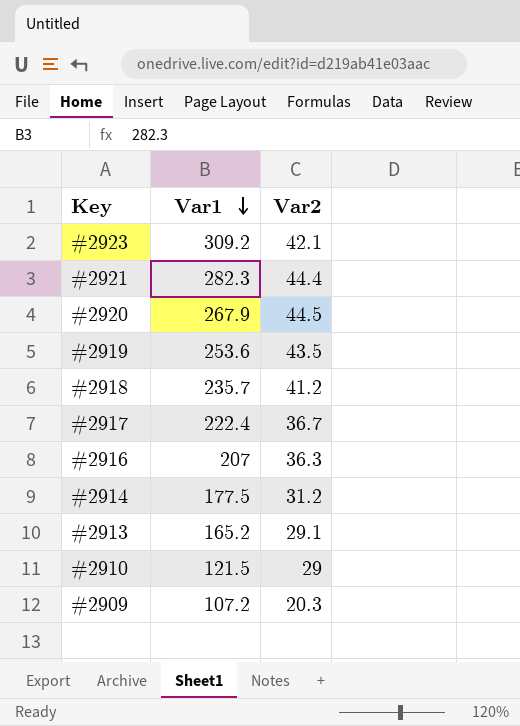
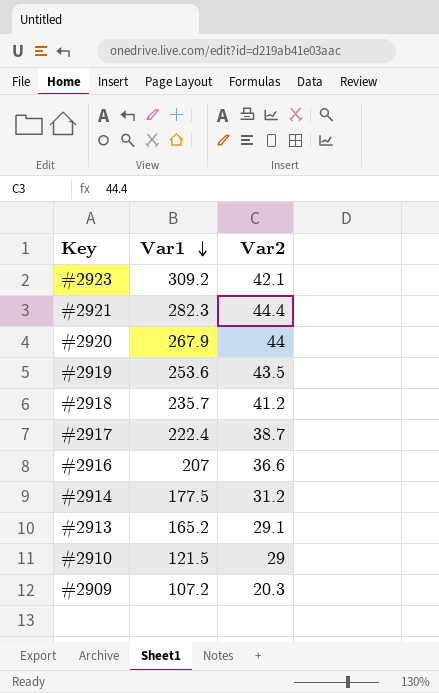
#2920 | Var2: 44.5 -> 44
#2917 | Var2: 36.7 -> 38.7
#2916 | Var2: 36.3 -> 36.6

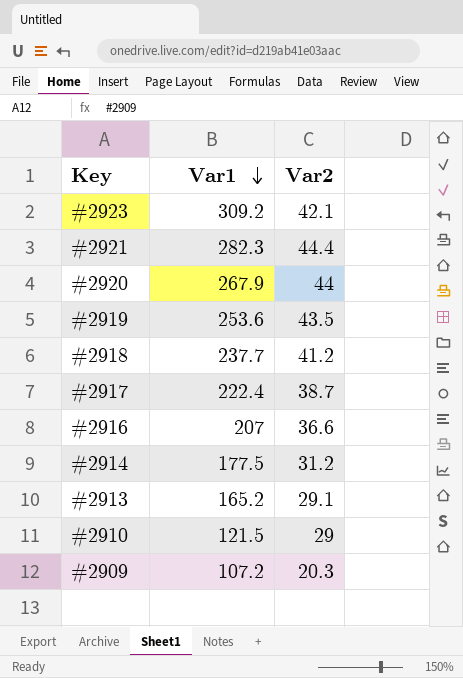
#2918 | Var1: 235.7 -> 237.7

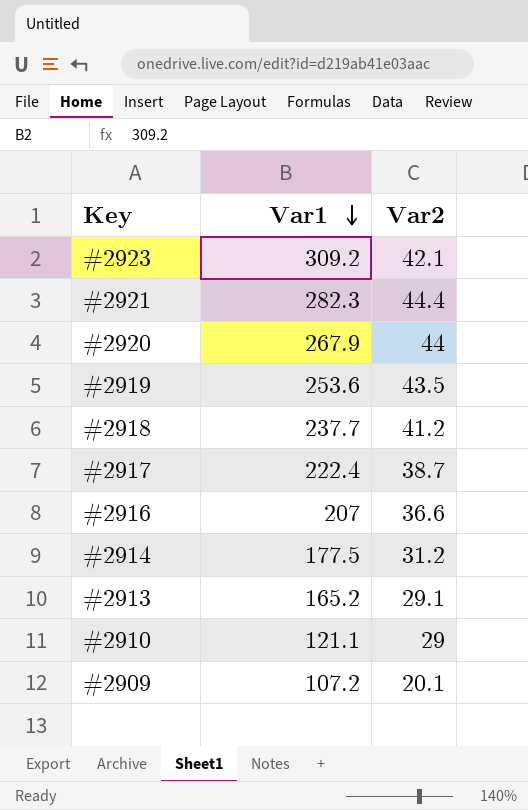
#2910 | Var1: 121.5 -> 121.1
#2909 | Var2: 20.3 -> 20.1

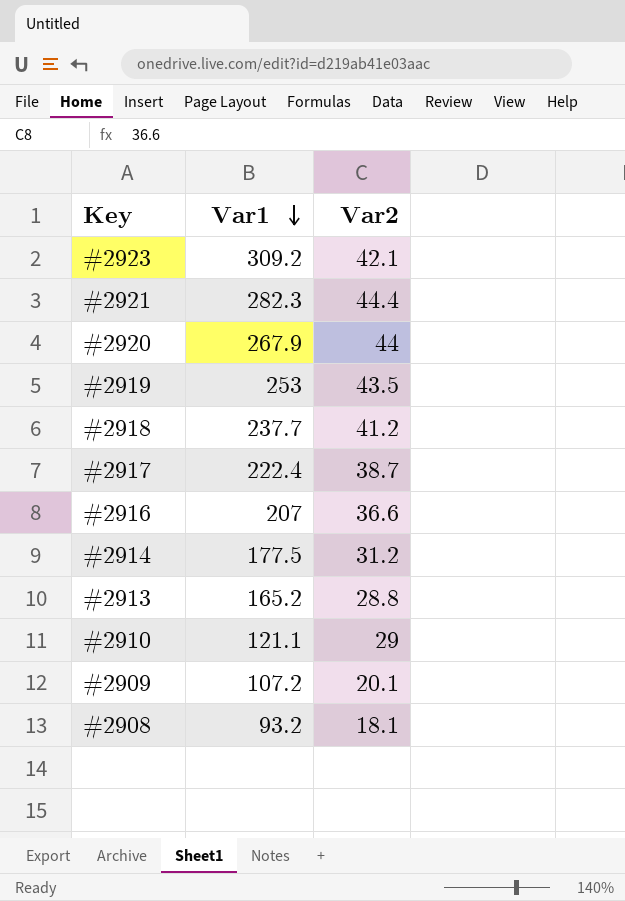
#2919 | Var1: 253.6 -> 253
#2913 | Var2: 29.1 -> 28.8
row #2908: none -> 93.2 | 18.1

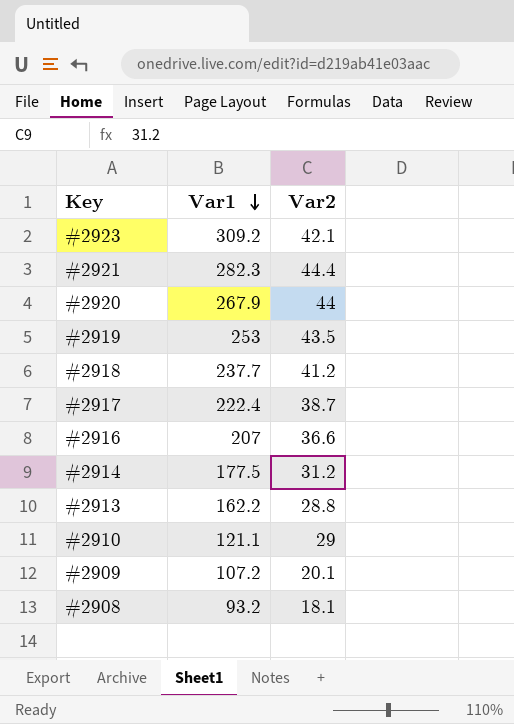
#2913 | Var1: 165.2 -> 162.2

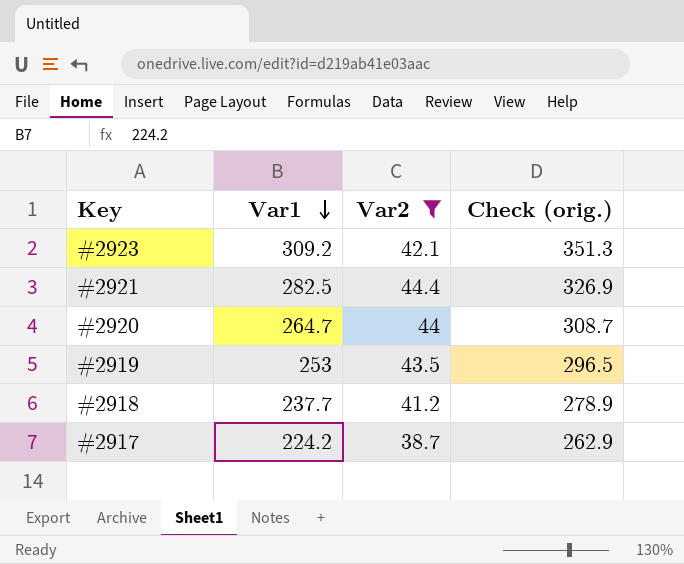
filter: none -> Var2 >= 38.7
column Check (orig.) | formula: none -> [Var1] + [Var2]
#2921 | Var1: 282.3 -> 282.5
#2920 | Var1: 267.9 -> 264.7
#2917 | Var1: 222.4 -> 224.2

